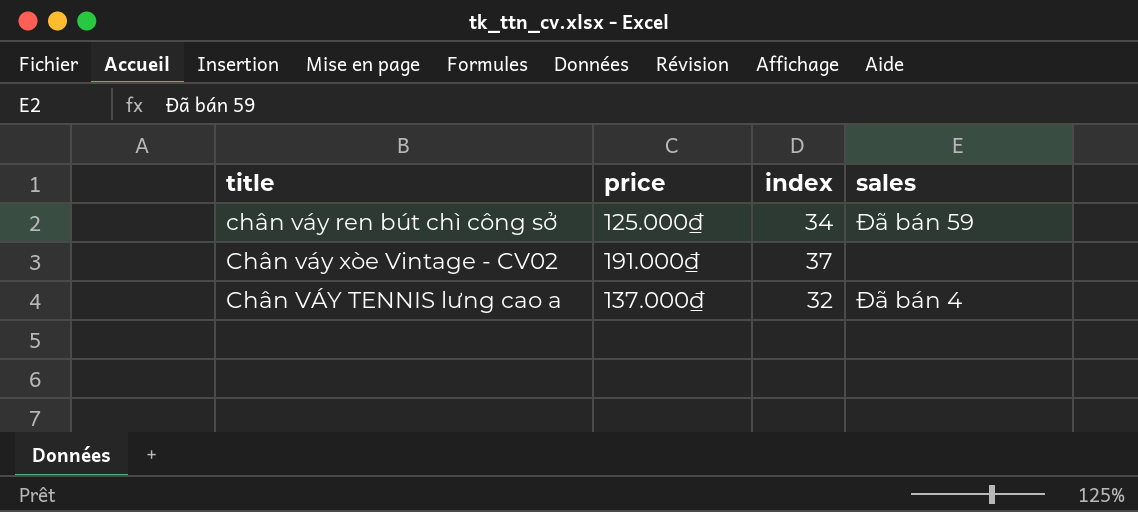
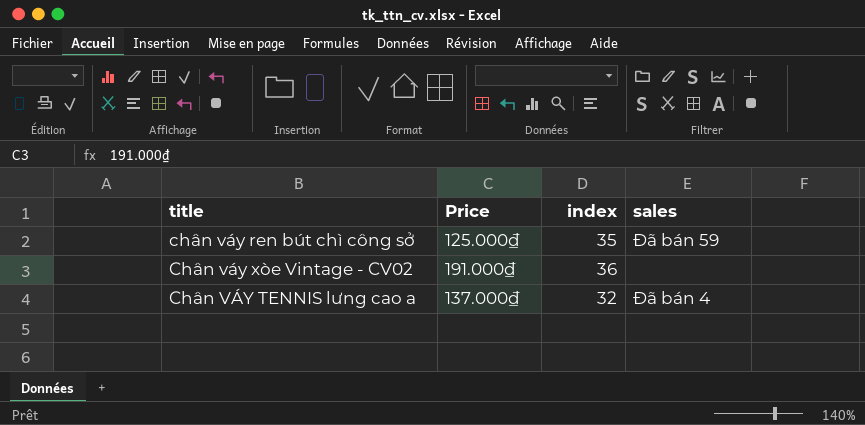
column name: price -> Price
chân váy ren bút chì công sở | index: 34 -> 35
Chân váy xòe Vintage - CV02 | index: 37 -> 36

